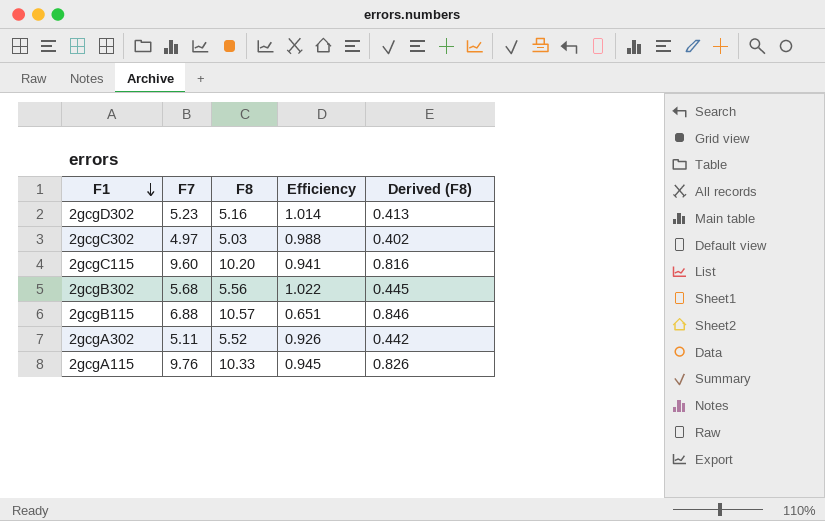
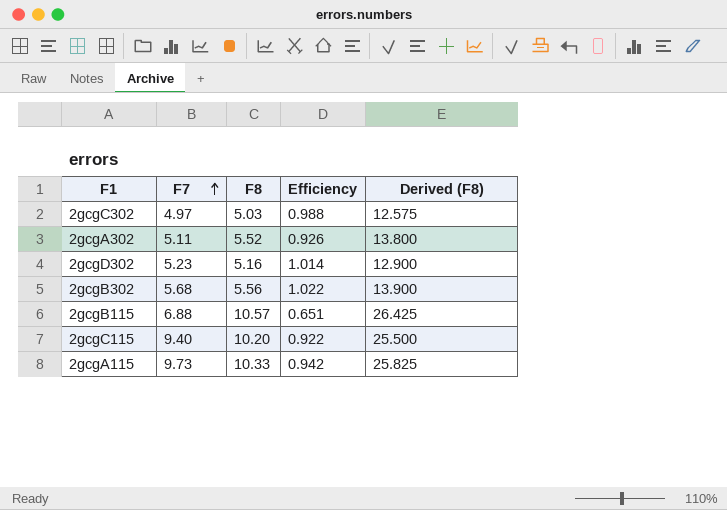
row order: F1 descending -> F7 ascending
column Derived (F8) | formula: [F8] * 0.08 -> [F8] * 2.5
2gcgC115 | F7: 9.60 -> 9.40
2gcgC115 | Efficiency: 0.941 -> 0.922
2gcgA115 | F7: 9.76 -> 9.73
2gcgA115 | Efficiency: 0.945 -> 0.942

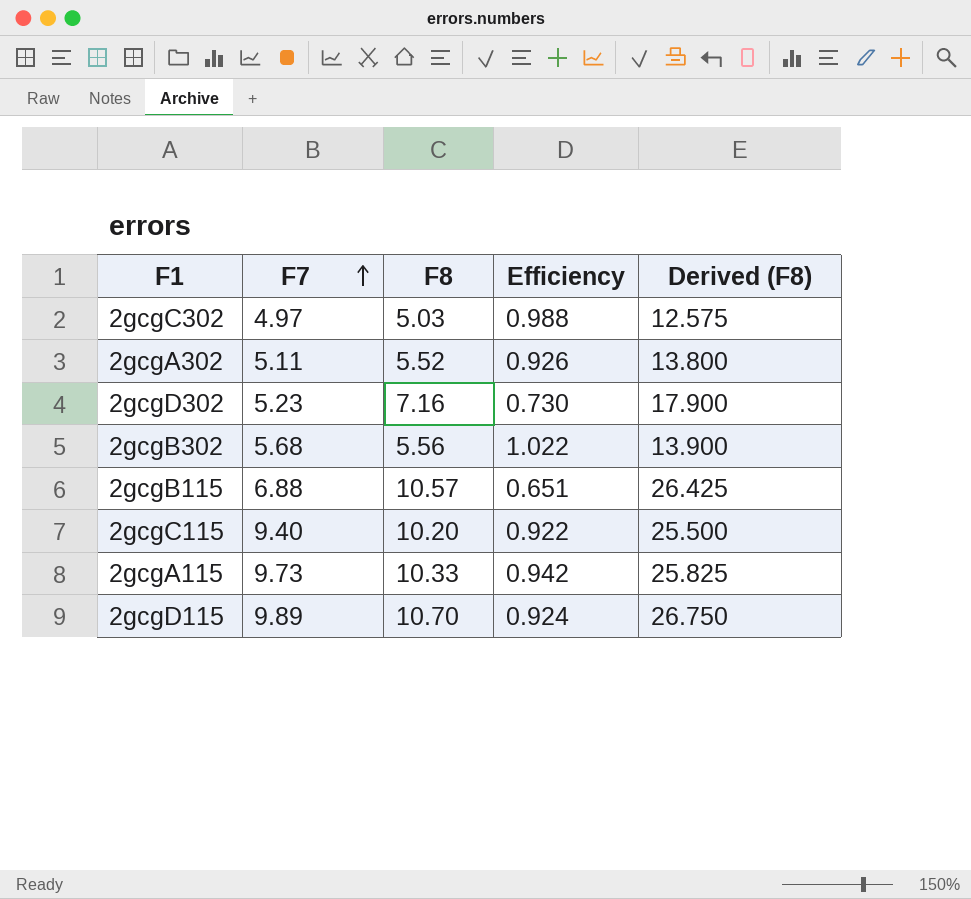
2gcgD302 | F8: 5.16 -> 7.16
2gcgD302 | Efficiency: 1.014 -> 0.730
2gcgD302 | Derived (F8): 12.900 -> 17.900
row 2gcgD115: none -> 9.89 | 10.70 | 0.924 | 26.750

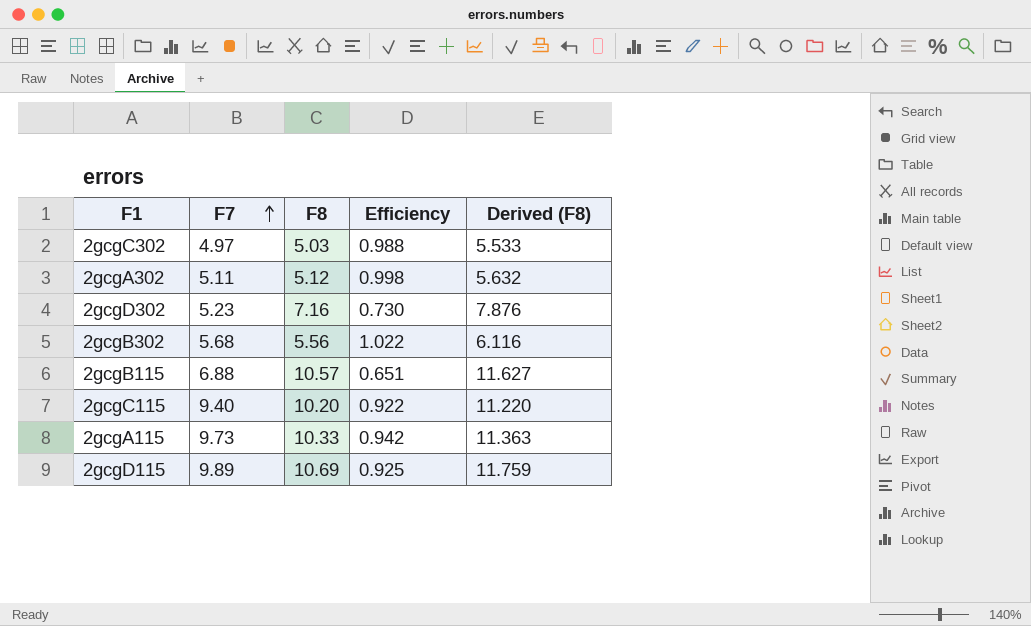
column Derived (F8) | formula: [F8] * 2.5 -> [F8] * 1.1
2gcgA302 | F8: 5.52 -> 5.12
2gcgA302 | Efficiency: 0.926 -> 0.998
2gcgD115 | F8: 10.70 -> 10.69
2gcgD115 | Efficiency: 0.924 -> 0.925

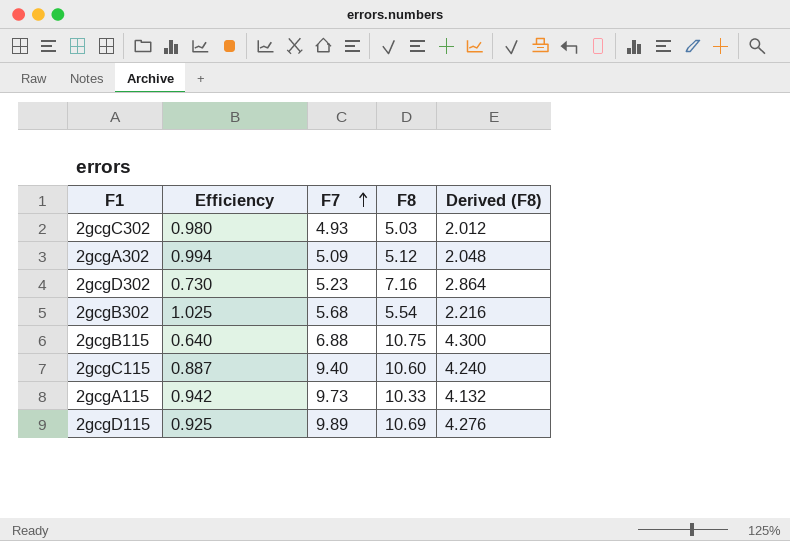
column Efficiency | position: 4 -> 2
column Derived (F8) | formula: [F8] * 1.1 -> [F8] * 0.4
2gcgC302 | Efficiency: 0.988 -> 0.980
2gcgC302 | F7: 4.97 -> 4.93
2gcgA302 | Efficiency: 0.998 -> 0.994
2gcgA302 | F7: 5.11 -> 5.09
2gcgB302 | Efficiency: 1.022 -> 1.025
2gcgB302 | F8: 5.56 -> 5.54
2gcgB115 | Efficiency: 0.651 -> 0.640
2gcgB115 | F8: 10.57 -> 10.75
2gcgC115 | Efficiency: 0.922 -> 0.887
2gcgC115 | F8: 10.20 -> 10.60

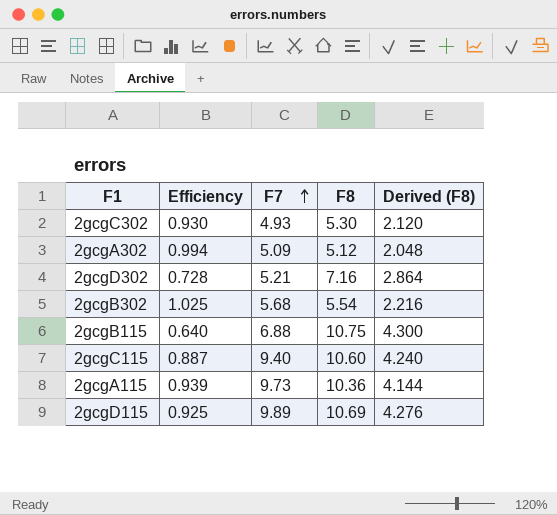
2gcgC302 | Efficiency: 0.980 -> 0.930
2gcgC302 | F8: 5.03 -> 5.30
2gcgC302 | Derived (F8): 2.012 -> 2.120
2gcgD302 | Efficiency: 0.730 -> 0.728
2gcgD302 | F7: 5.23 -> 5.21
2gcgA115 | Efficiency: 0.942 -> 0.939
2gcgA115 | F8: 10.33 -> 10.36
2gcgA115 | Derived (F8): 4.132 -> 4.144

